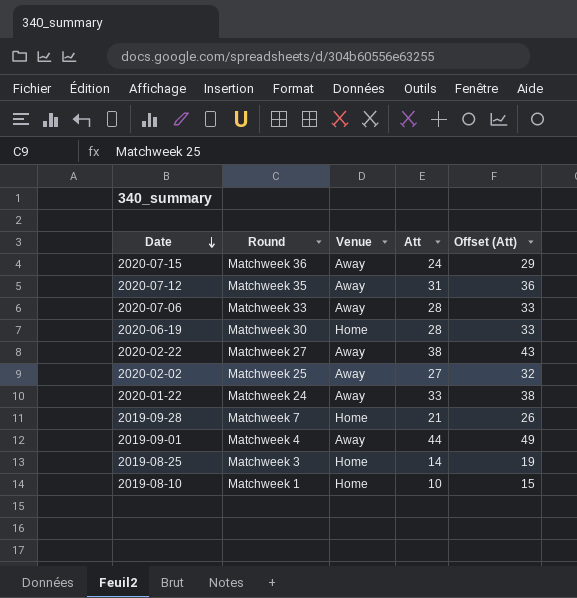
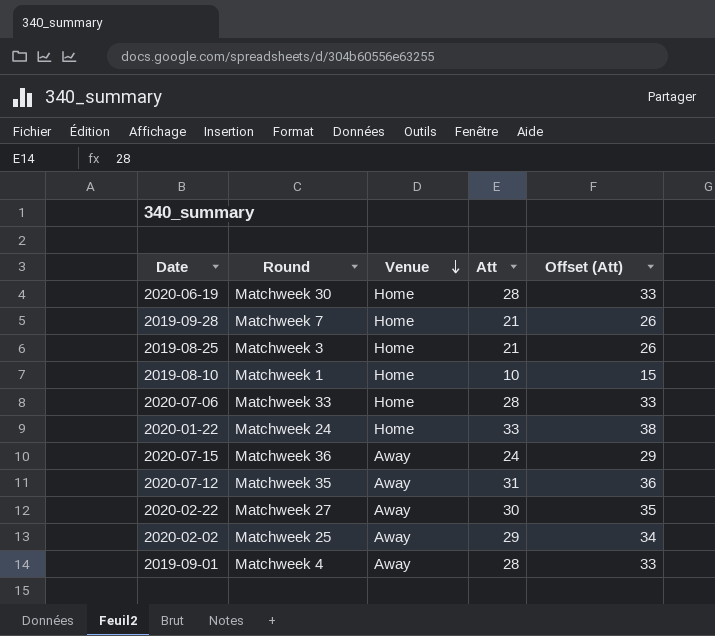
row order: Date descending -> Venue descending
2019-08-25 | Att: 14 -> 21
2019-08-25 | Offset (Att): 19 -> 26
2020-07-06 | Venue: Away -> Home
2020-01-22 | Venue: Away -> Home
2020-02-22 | Att: 38 -> 30
2020-02-22 | Offset (Att): 43 -> 35
2020-02-02 | Att: 27 -> 29
2020-02-02 | Offset (Att): 32 -> 34
2019-09-01 | Att: 44 -> 28
2019-09-01 | Offset (Att): 49 -> 33

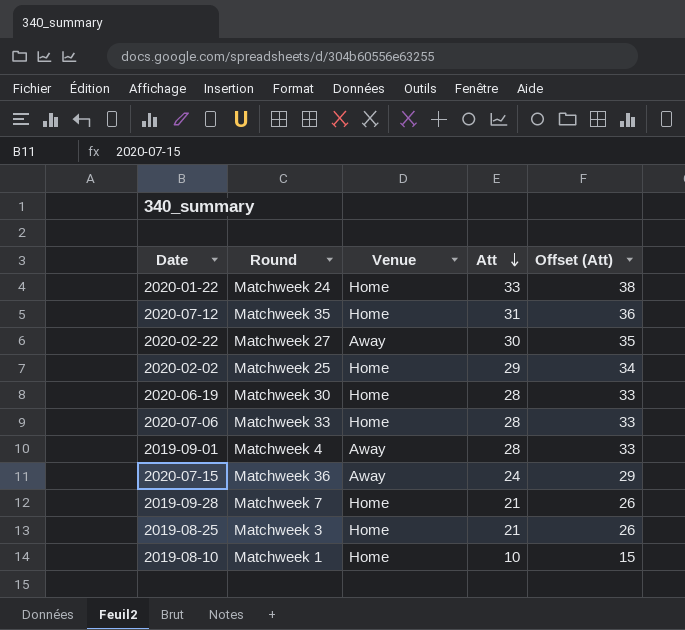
row order: Venue descending -> Att descending
2020-07-12 | Venue: Away -> Home
2020-02-02 | Venue: Away -> Home

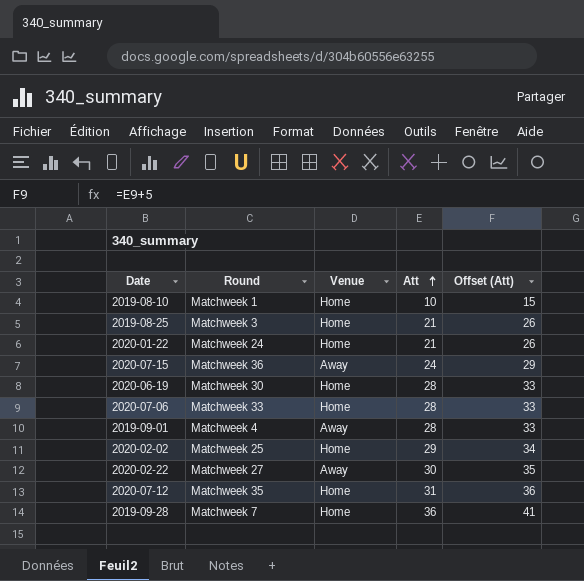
row order: Att descending -> Att ascending
2020-01-22 | Att: 33 -> 21
2020-01-22 | Offset (Att): 38 -> 26
2019-09-28 | Att: 21 -> 36
2019-09-28 | Offset (Att): 26 -> 41

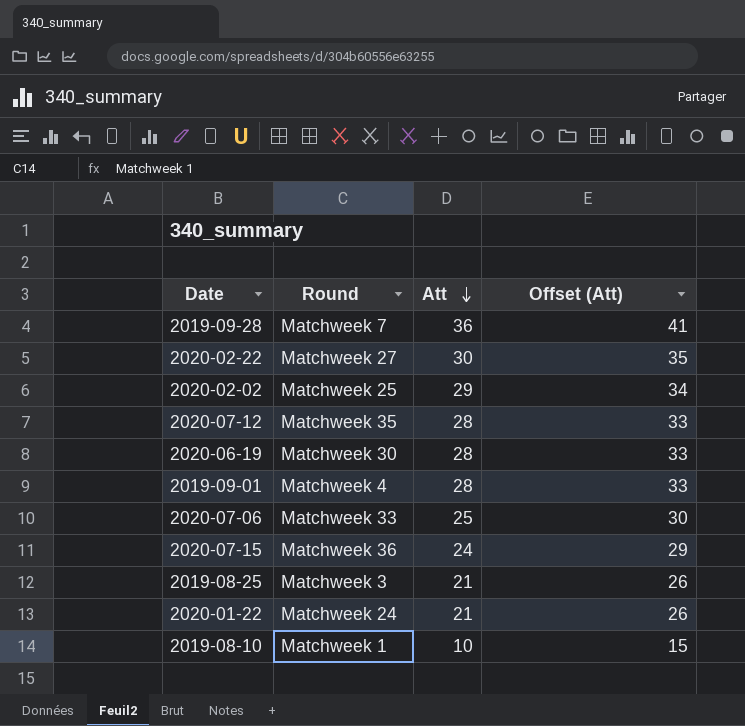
row order: Att ascending -> Att descending
column Venue | position: 3 -> none
2020-07-12 | Att: 31 -> 28
2020-07-12 | Offset (Att): 36 -> 33
2020-07-06 | Att: 28 -> 25
2020-07-06 | Offset (Att): 33 -> 30

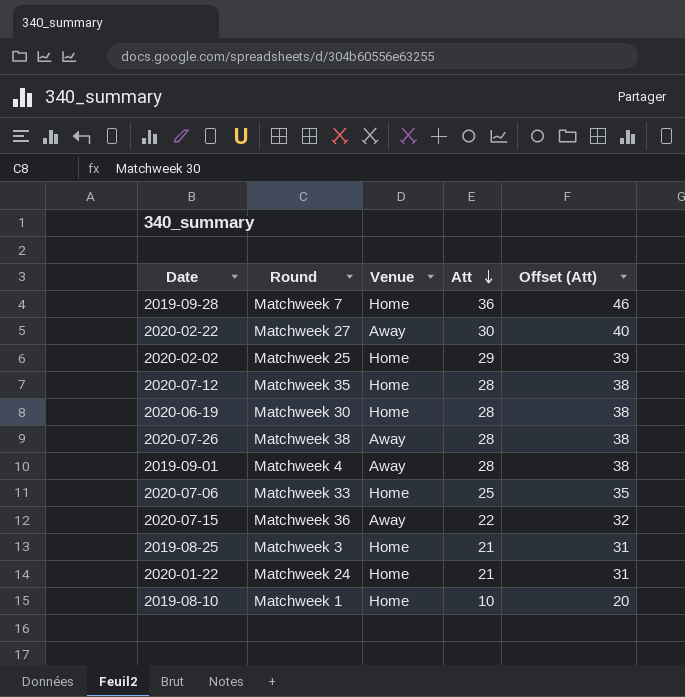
column Venue | position: none -> 3
column Offset (Att) | formula: [Att] + 5 -> [Att] + 10
row 2020-07-26: none -> Matchweek 38 | Away | 28 | 38
2020-07-15 | Att: 24 -> 22

